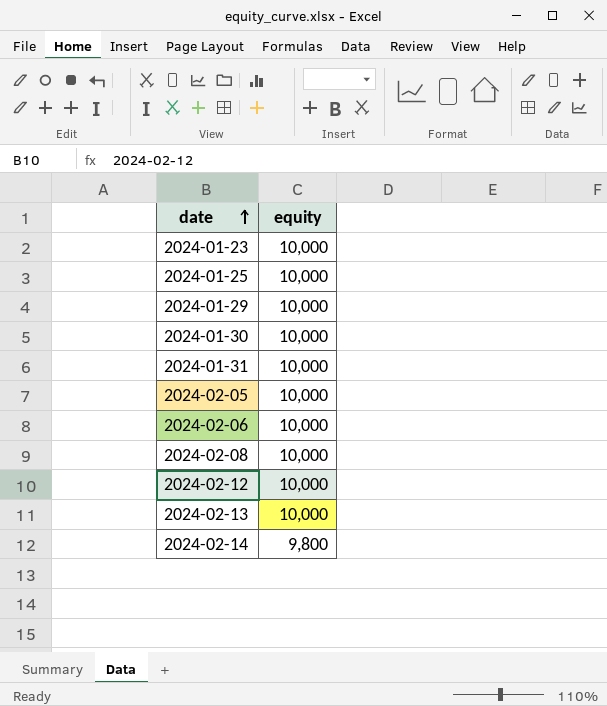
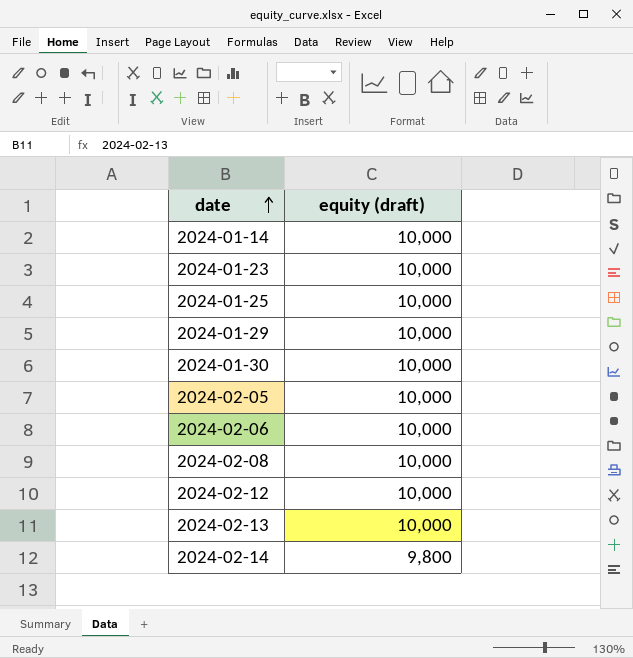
column name: equity -> equity (draft)
row 2024-01-31: 10,000 -> none
row 2024-01-14: none -> 10,000

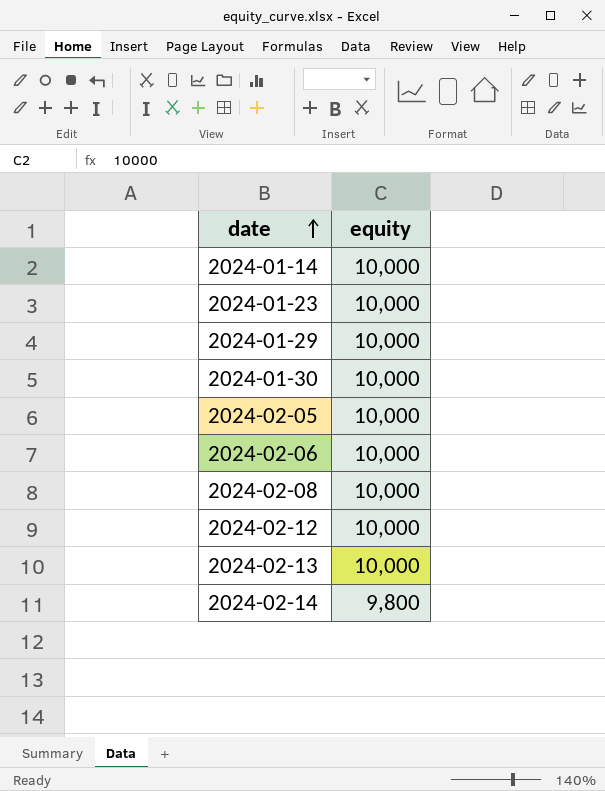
column name: equity (draft) -> equity
row 2024-01-25: 10,000 -> none

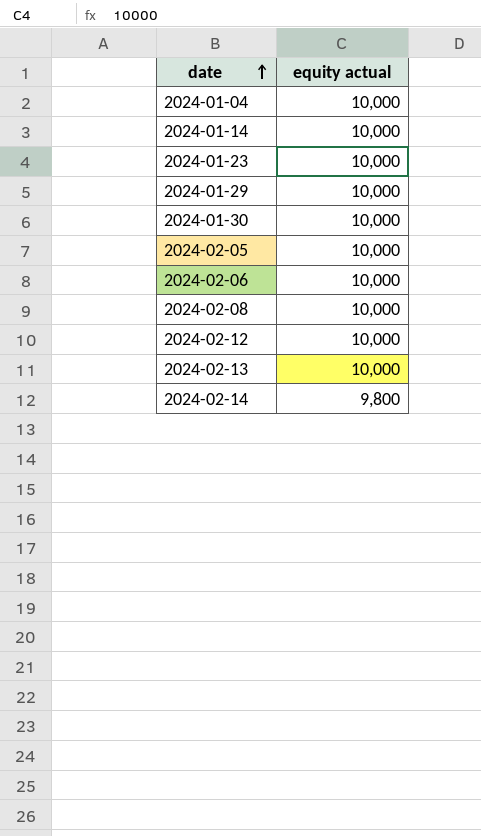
column name: equity -> equity actual
row 2024-01-04: none -> 10,000

